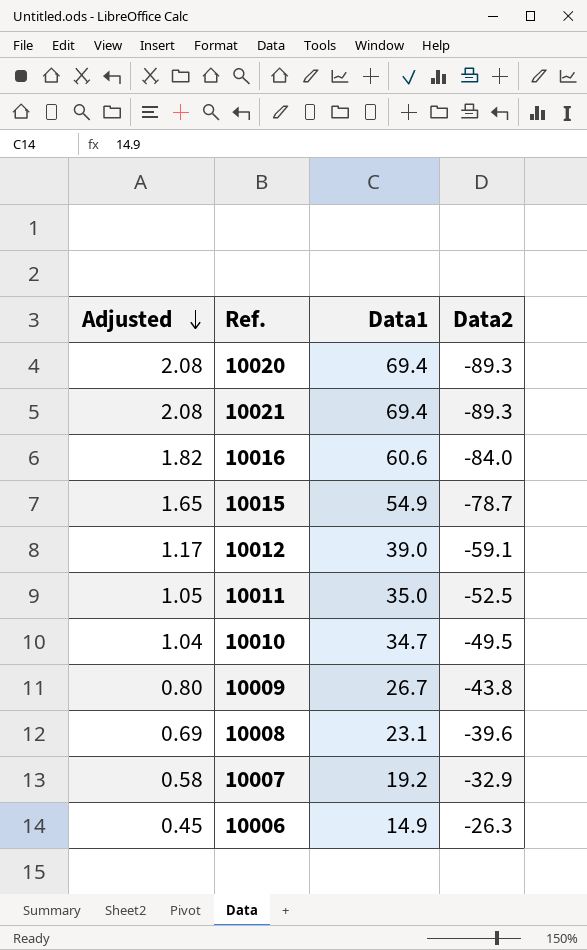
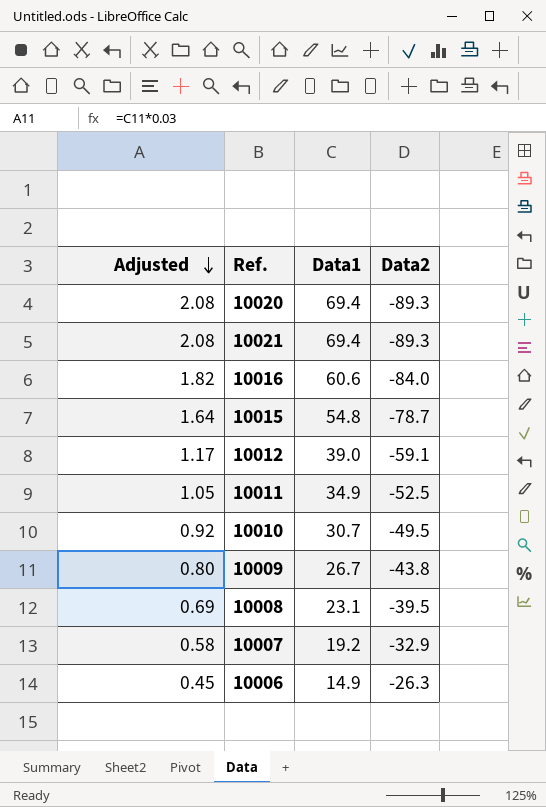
10015 | Adjusted: 1.65 -> 1.64
10015 | Data1: 54.9 -> 54.8
10011 | Data1: 35.0 -> 34.9
10010 | Adjusted: 1.04 -> 0.92
10010 | Data1: 34.7 -> 30.7
10008 | Data2: -39.6 -> -39.5

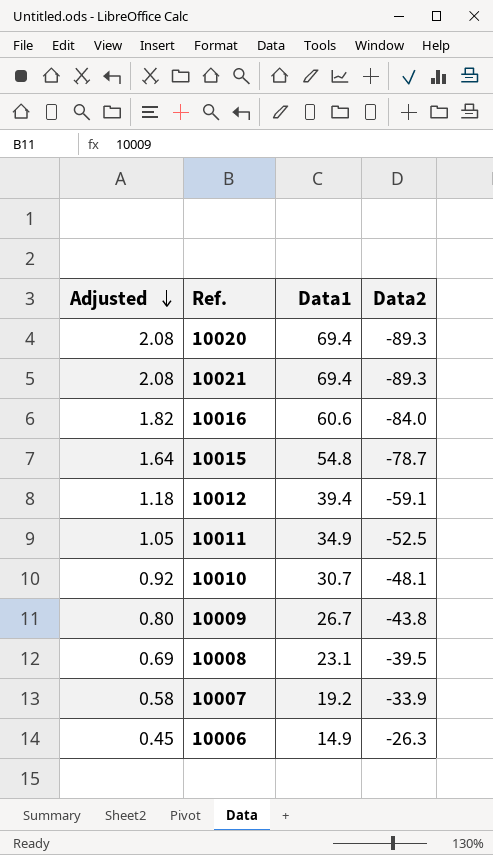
10012 | Adjusted: 1.17 -> 1.18
10012 | Data1: 39.0 -> 39.4
10010 | Data2: -49.5 -> -48.1
10007 | Data2: -32.9 -> -33.9

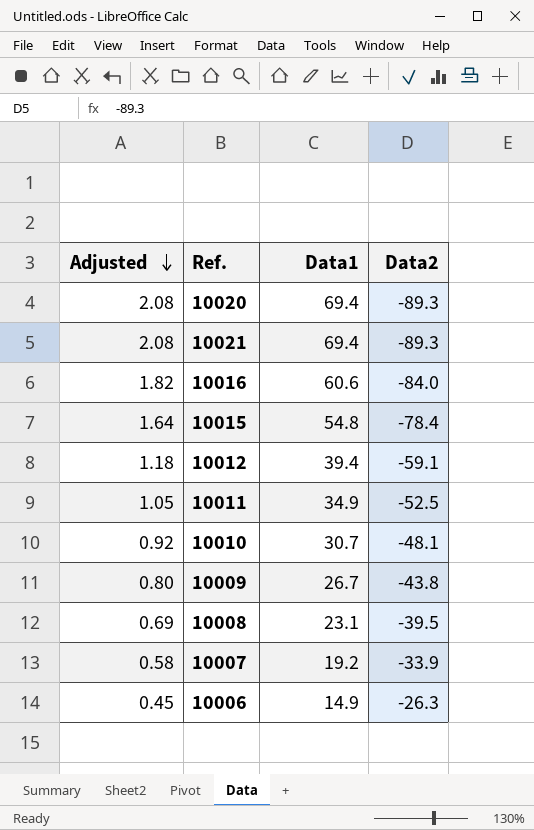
10015 | Data2: -78.7 -> -78.4

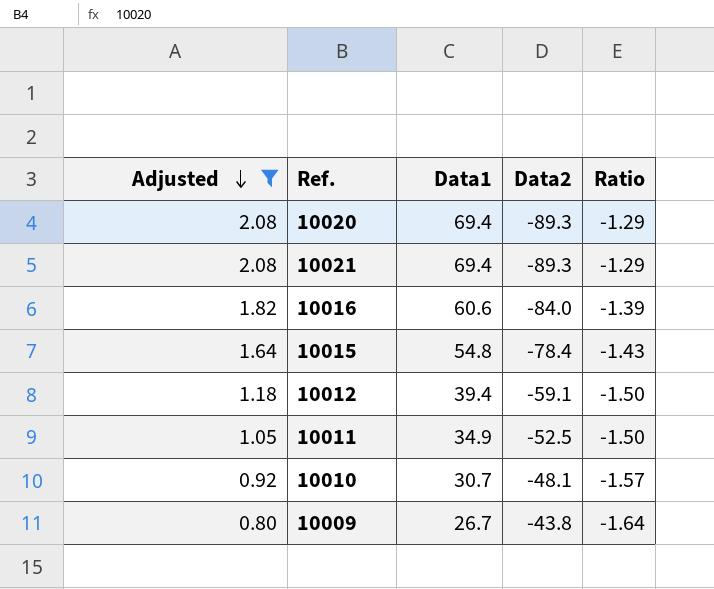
filter: none -> Adjusted >= 0.80
column Ratio | formula: none -> [Data2] / [Data1]

